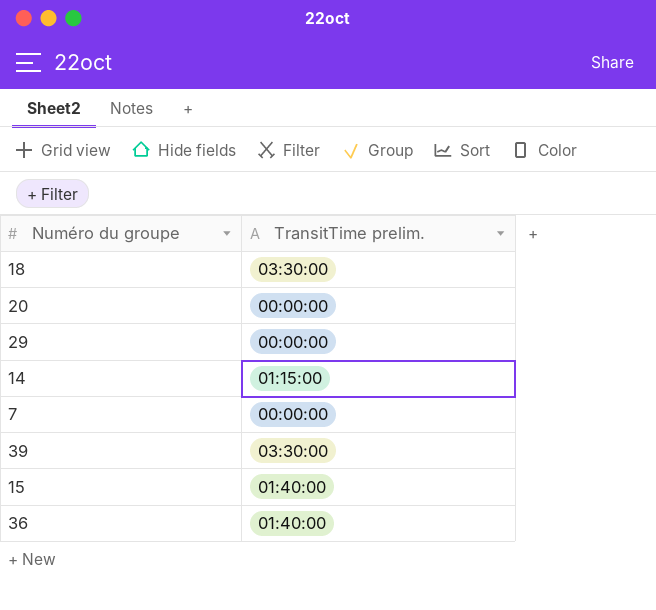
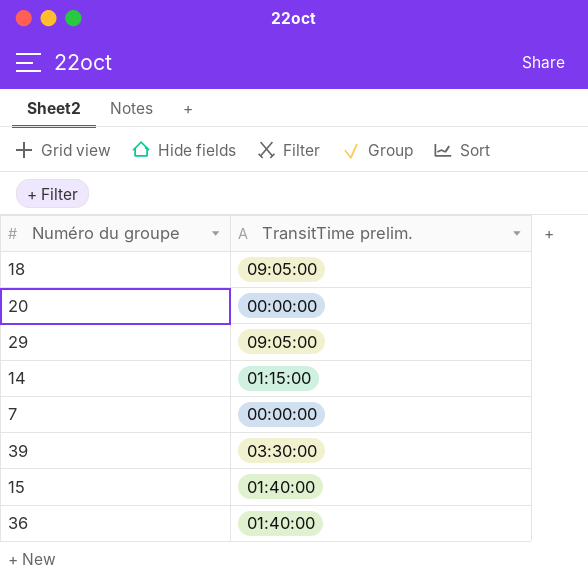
18 | TransitTime prelim.: 03:30:00 -> 09:05:00
29 | TransitTime prelim.: 00:00:00 -> 09:05:00

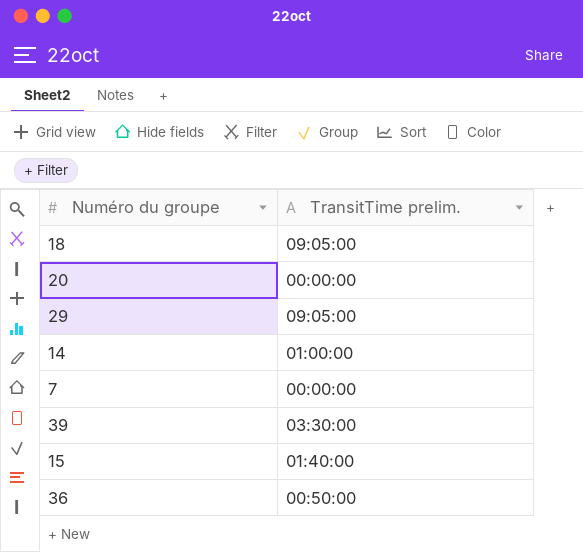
14 | TransitTime prelim.: 01:15:00 -> 01:00:00
36 | TransitTime prelim.: 01:40:00 -> 00:50:00

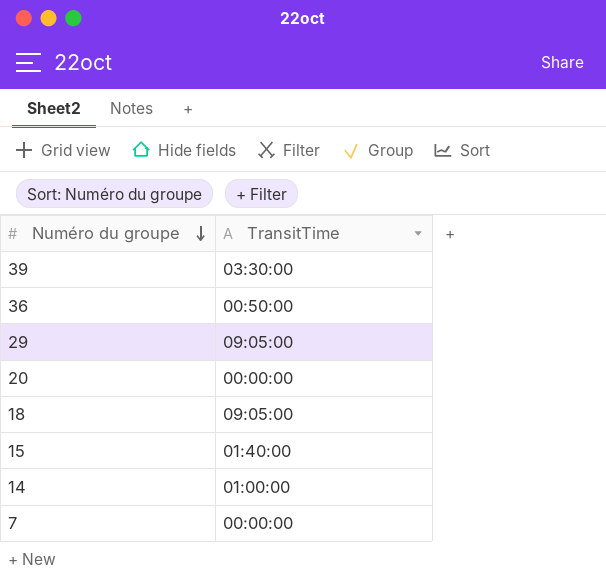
row order: none -> Numéro du groupe descending
column name: TransitTime prelim. -> TransitTime

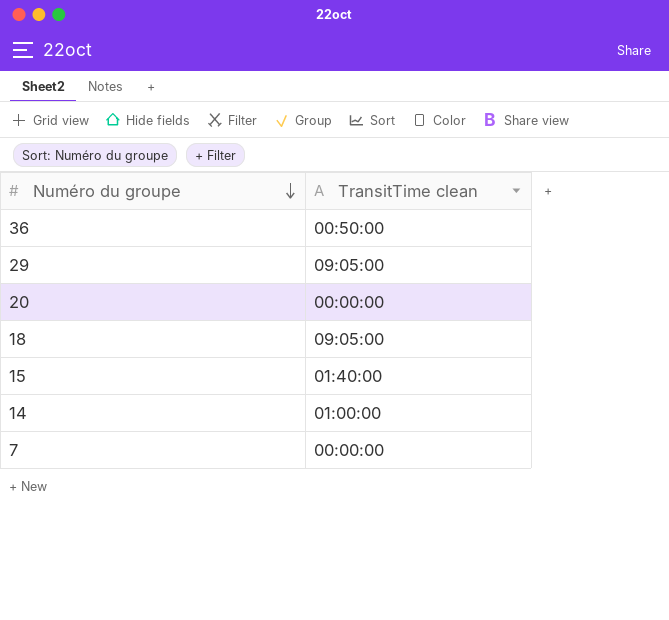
column name: TransitTime -> TransitTime clean
row 39: 03:30:00 -> none

